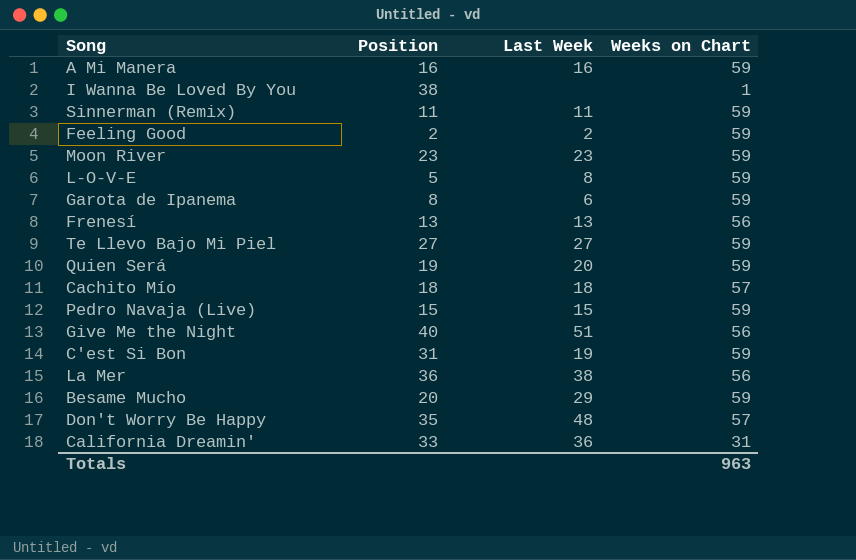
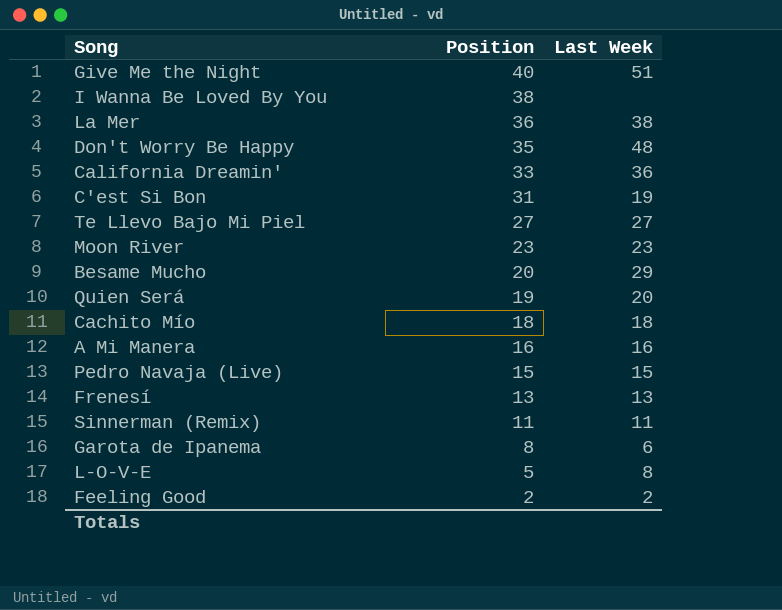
row order: none -> Position descending
column Weeks on Chart | position: 4 -> none

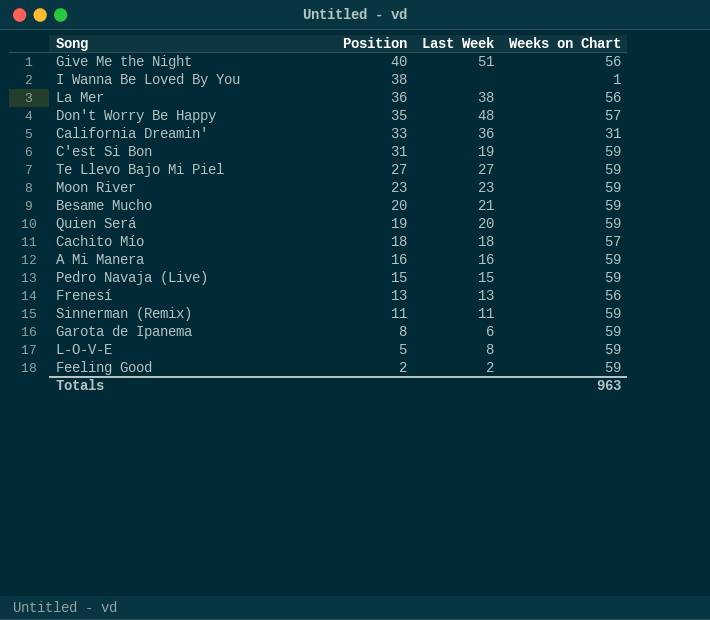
column Weeks on Chart | position: none -> 4
Besame Mucho | Last Week: 29 -> 21

